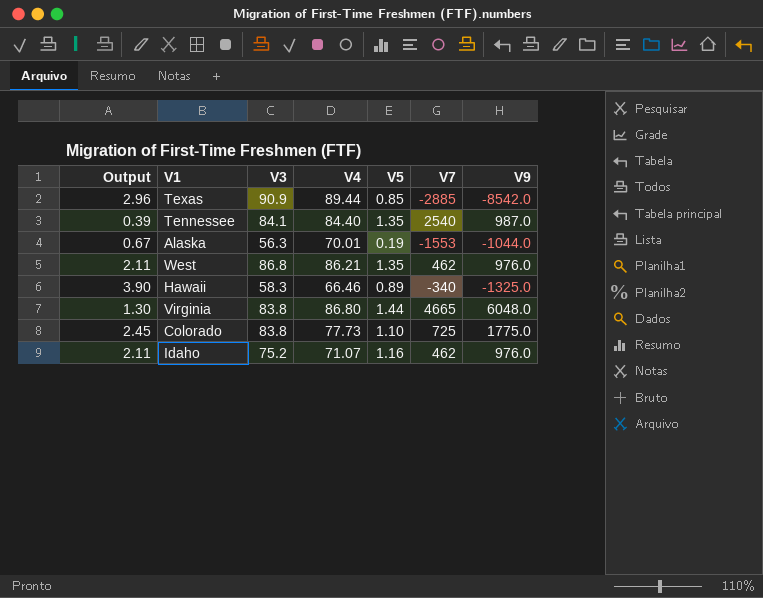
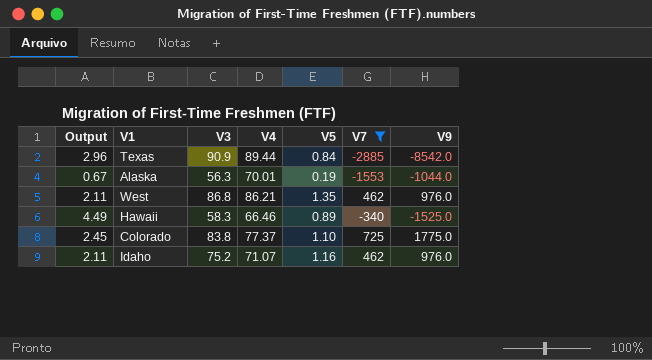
filter: none -> V7 <= 725
Texas | V5: 0.85 -> 0.84
Hawaii | Output: 3.90 -> 4.49
Hawaii | V9: -1325.0 -> -1525.0
Colorado | V4: 77.73 -> 77.37

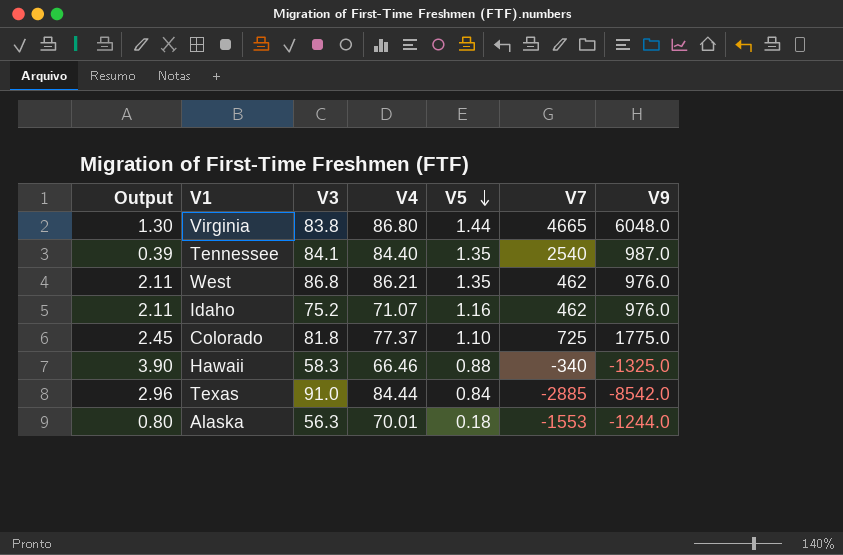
filter: V7 <= 725 -> none
row order: none -> V5 descending
Colorado | V3: 83.8 -> 81.8
Hawaii | Output: 4.49 -> 3.90
Hawaii | V5: 0.89 -> 0.88
Hawaii | V9: -1525.0 -> -1325.0
Texas | V3: 90.9 -> 91.0
Texas | V4: 89.44 -> 84.44
Alaska | Output: 0.67 -> 0.80
Alaska | V5: 0.19 -> 0.18
Alaska | V9: -1044.0 -> -1244.0

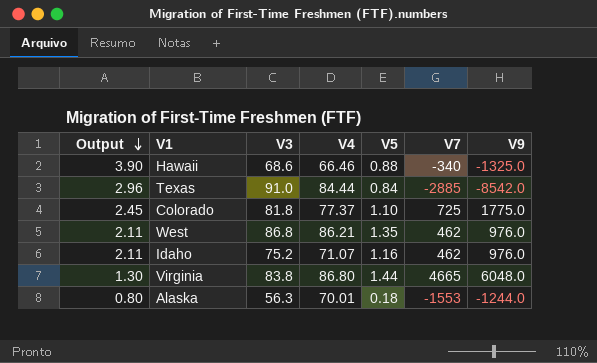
row order: V5 descending -> Output descending
row Tennessee: 0.39 | 84.1 | 84.40 | 1.35 | 2540 | 987.0 -> none
Hawaii | V3: 58.3 -> 68.6

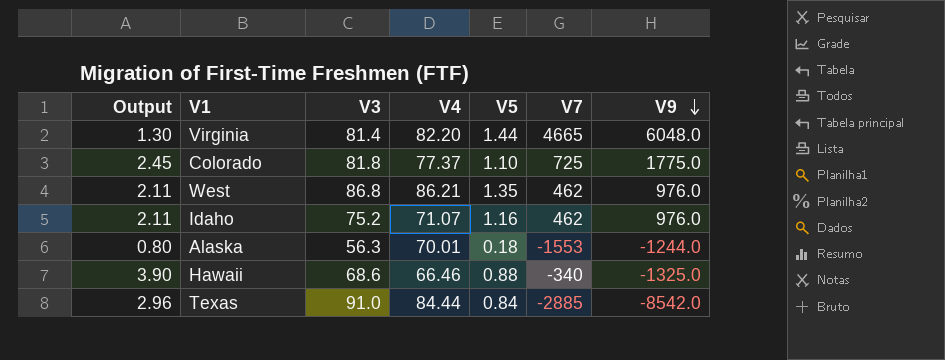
row order: Output descending -> V9 descending
Virginia | V3: 83.8 -> 81.4
Virginia | V4: 86.80 -> 82.20

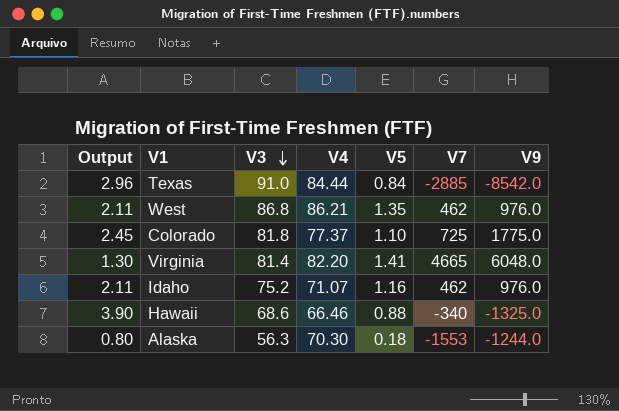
row order: V9 descending -> V3 descending
Virginia | V5: 1.44 -> 1.41
Alaska | V4: 70.01 -> 70.30

